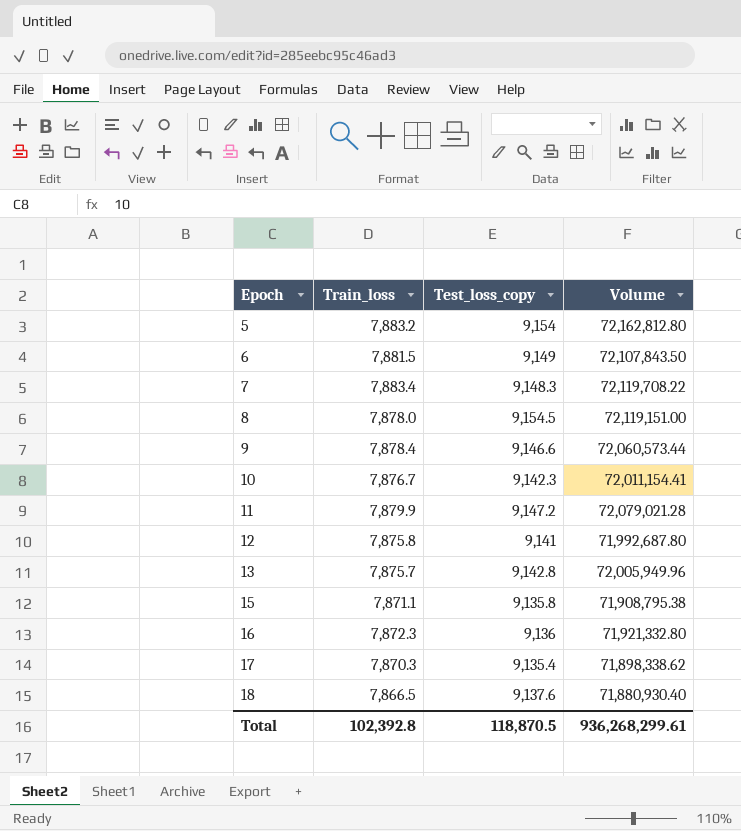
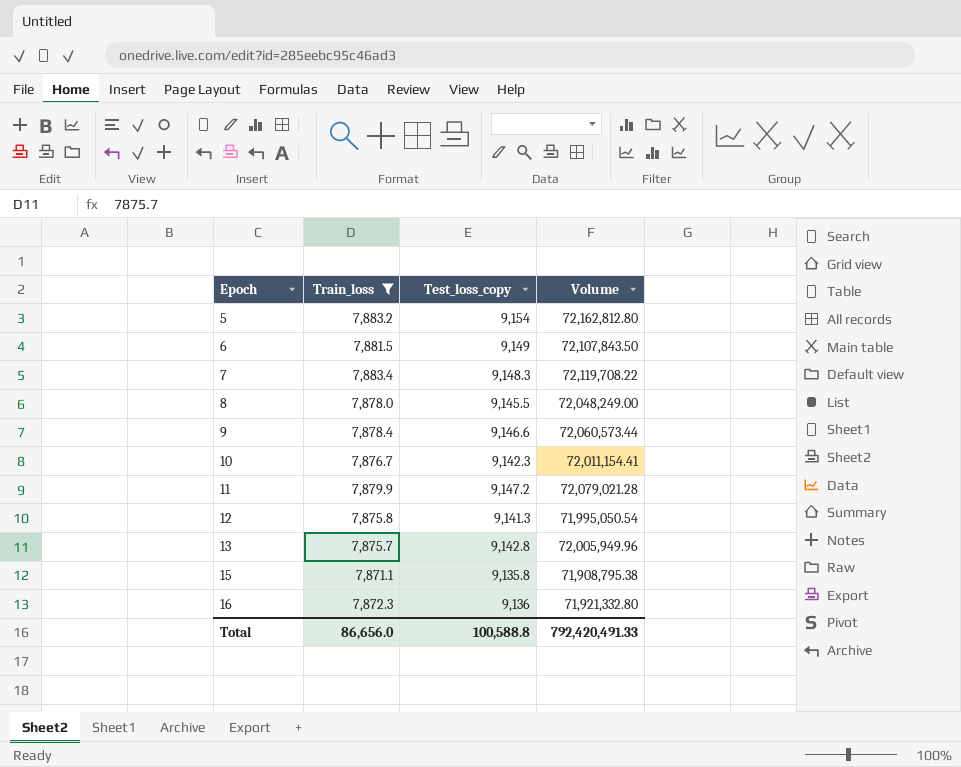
filter: none -> Train_loss >= 7,871.1
8 | Test_loss_copy: 9,154.5 -> 9,145.5
8 | Volume: 72,119,151.00 -> 72,048,249.00
12 | Test_loss_copy: 9,141 -> 9,141.3
12 | Volume: 71,992,687.80 -> 71,995,050.54
Total | Train_loss: 102,392.8 -> 86,656.0
Total | Test_loss_copy: 118,870.5 -> 100,588.8
Total | Volume: 936,268,299.61 -> 792,420,491.33

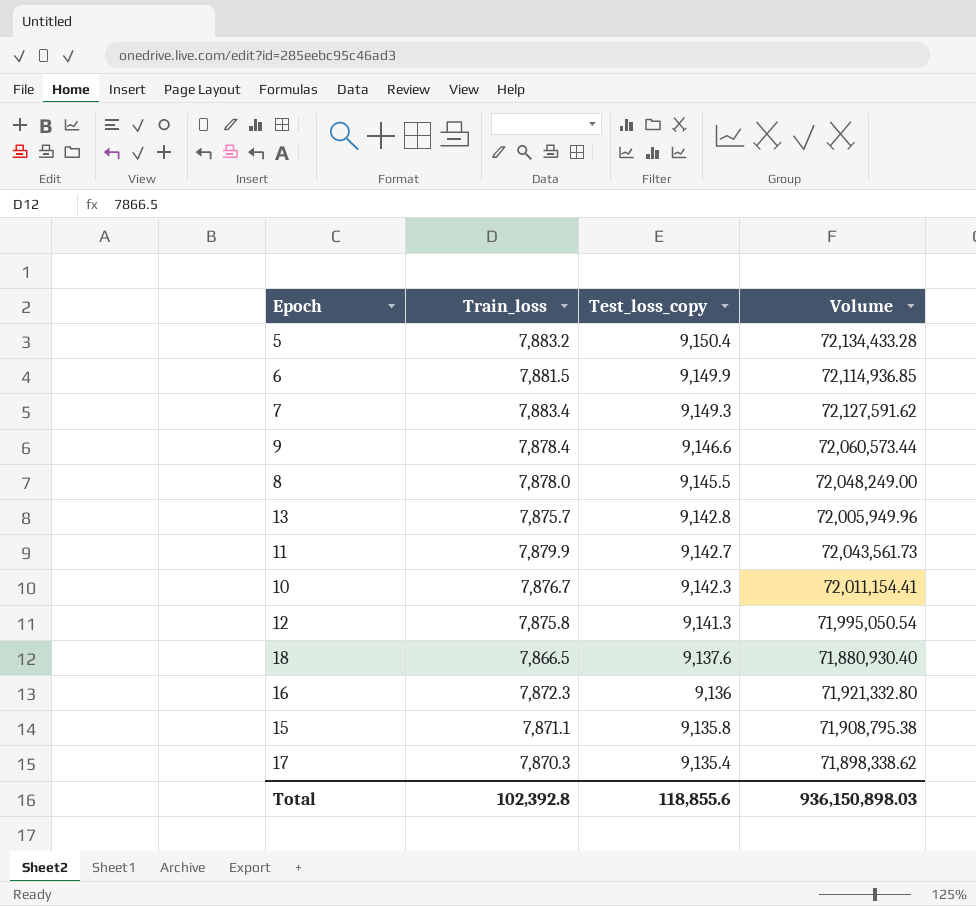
filter: Train_loss >= 7,871.1 -> none
row order: Epoch ascending -> Test_loss_copy descending
5 | Test_loss_copy: 9,154 -> 9,150.4
5 | Volume: 72,162,812.80 -> 72,134,433.28
6 | Test_loss_copy: 9,149 -> 9,149.9
6 | Volume: 72,107,843.50 -> 72,114,936.85
7 | Test_loss_copy: 9,148.3 -> 9,149.3
7 | Volume: 72,119,708.22 -> 72,127,591.62
11 | Test_loss_copy: 9,147.2 -> 9,142.7
11 | Volume: 72,079,021.28 -> 72,043,561.73
Total | Train_loss: 86,656.0 -> 102,392.8
Total | Test_loss_copy: 100,588.8 -> 118,855.6
Total | Volume: 792,420,491.33 -> 936,150,898.03

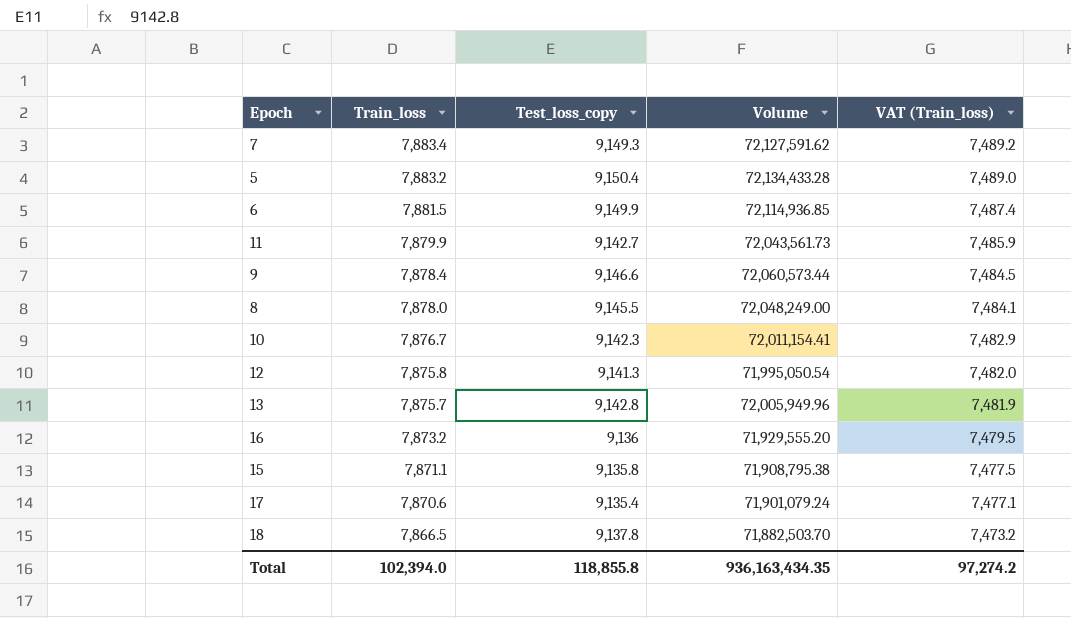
row order: Test_loss_copy descending -> Train_loss descending
column VAT (Train_loss) | formula: none -> [Train_loss] * 0.95
16 | Train_loss: 7,872.3 -> 7,873.2
16 | Volume: 71,921,332.80 -> 71,929,555.20
17 | Train_loss: 7,870.3 -> 7,870.6
17 | Volume: 71,898,338.62 -> 71,901,079.24
18 | Test_loss_copy: 9,137.6 -> 9,137.8
18 | Volume: 71,880,930.40 -> 71,882,503.70
Total | Train_loss: 102,392.8 -> 102,394.0
Total | Test_loss_copy: 118,855.6 -> 118,855.8
Total | Volume: 936,150,898.03 -> 936,163,434.35

